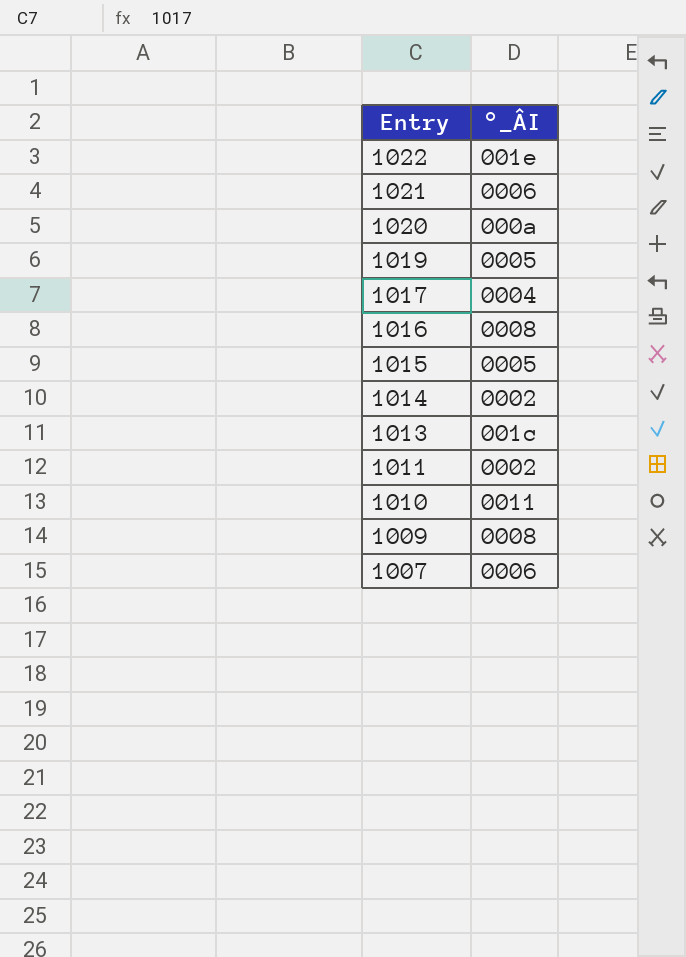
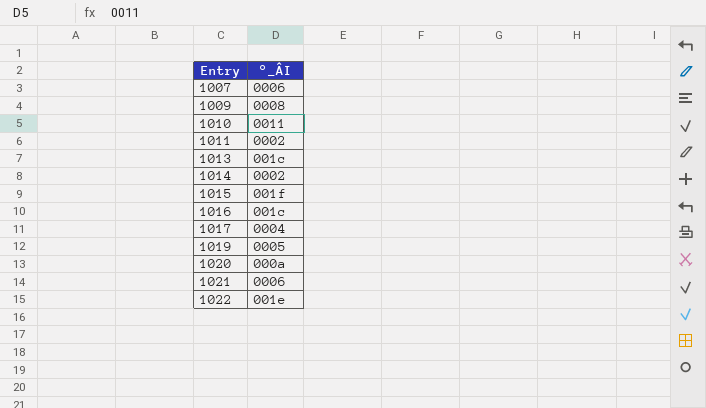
row order: Entry descending -> Entry ascending
1015 | °_ÂI: 0005 -> 001f
1016 | °_ÂI: 0008 -> 001c

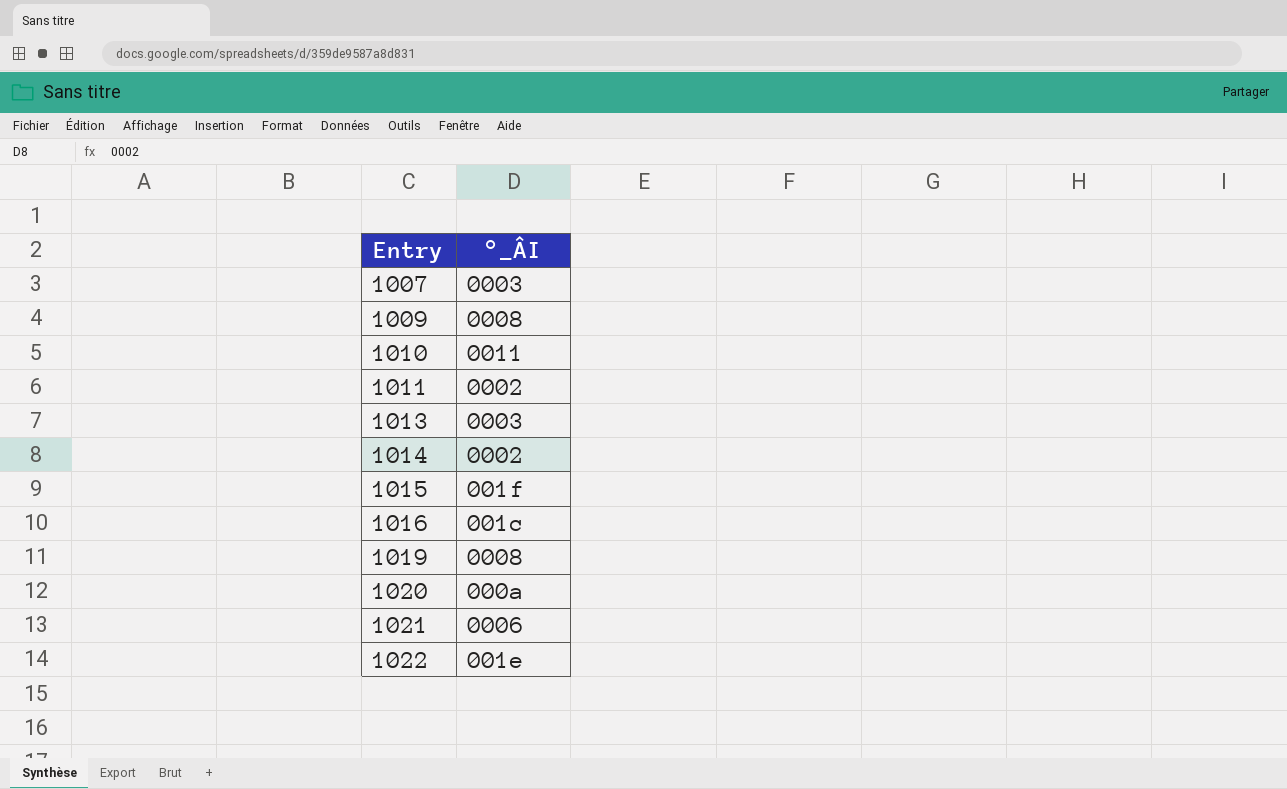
row 1017: 0004 -> none
1007 | °_ÂI: 0006 -> 0003
1013 | °_ÂI: 001c -> 0003
1019 | °_ÂI: 0005 -> 0008

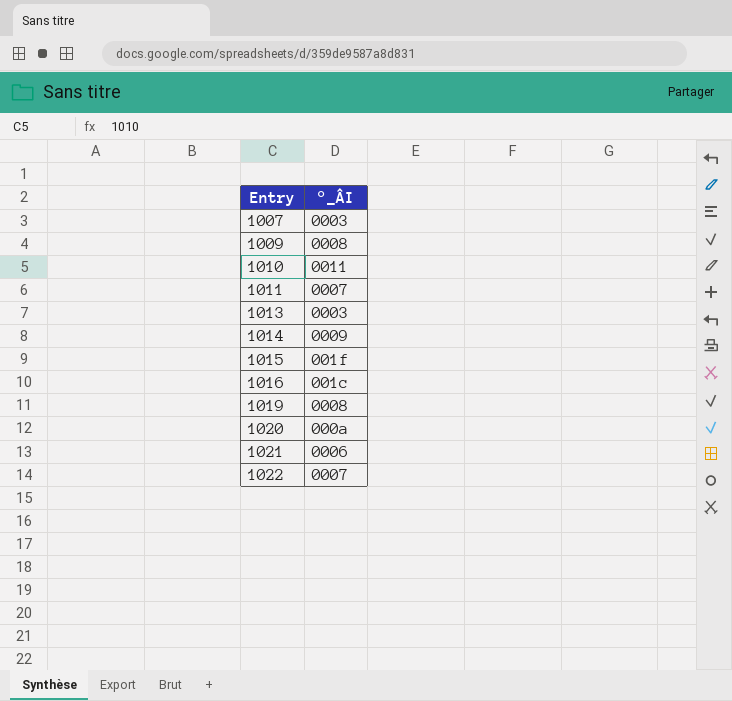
1011 | °_ÂI: 0002 -> 0007
1014 | °_ÂI: 0002 -> 0009
1022 | °_ÂI: 001e -> 0007

